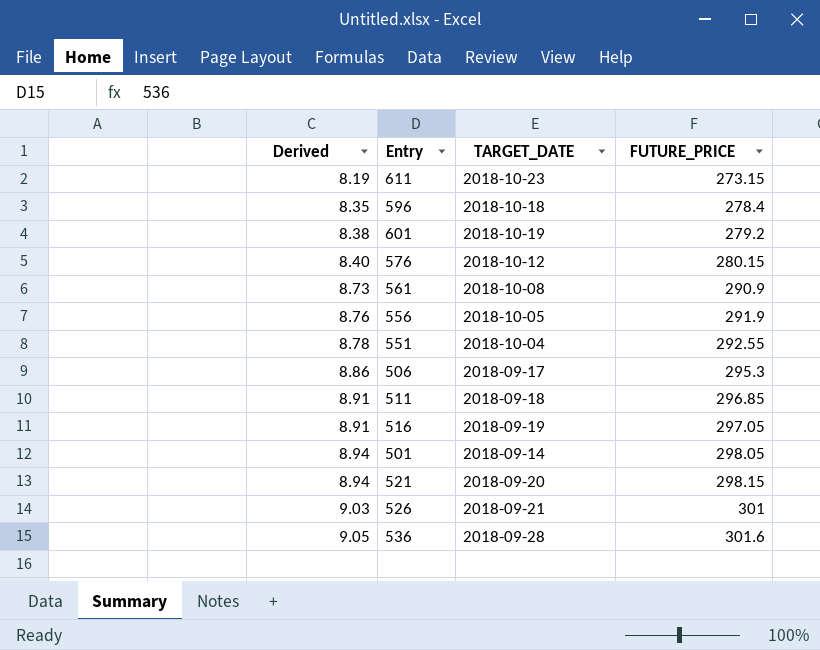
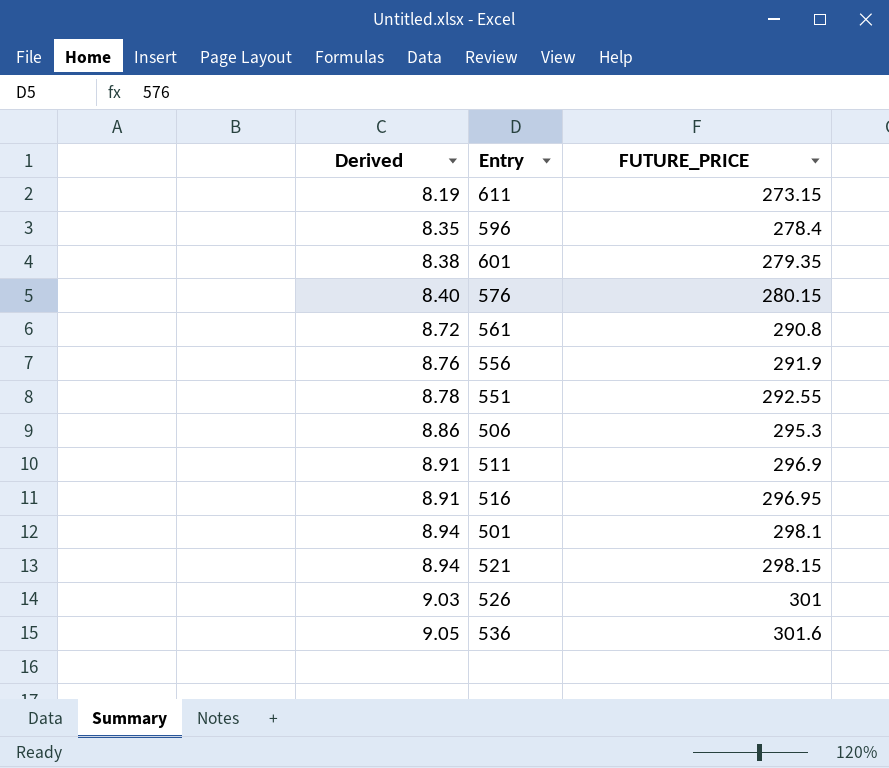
column TARGET_DATE | position: 3 -> none
601 | FUTURE_PRICE: 279.2 -> 279.35
561 | Derived: 8.73 -> 8.72
561 | FUTURE_PRICE: 290.9 -> 290.8
511 | FUTURE_PRICE: 296.85 -> 296.9
516 | FUTURE_PRICE: 297.05 -> 296.95
501 | FUTURE_PRICE: 298.05 -> 298.1

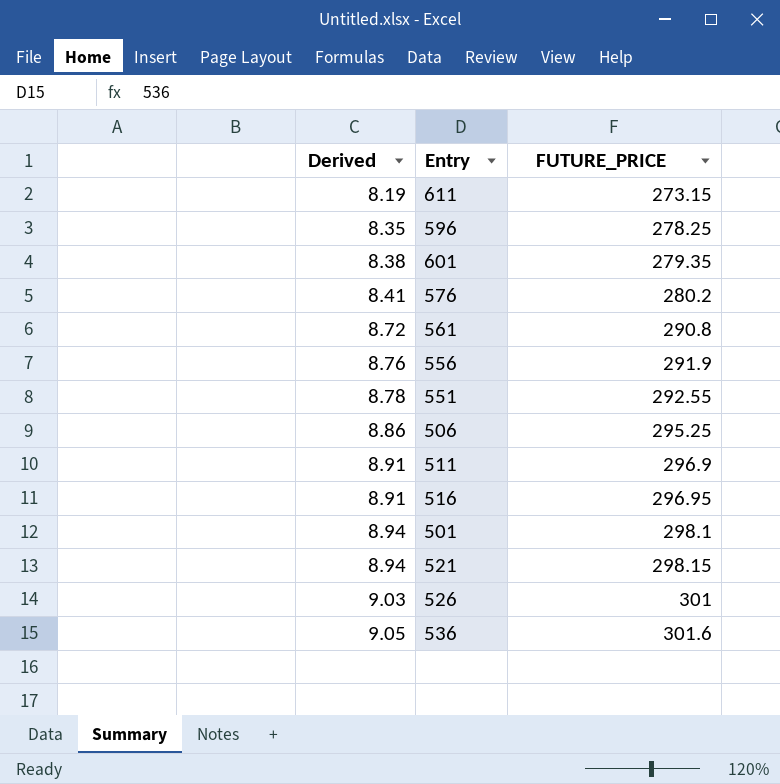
596 | FUTURE_PRICE: 278.4 -> 278.25
576 | Derived: 8.40 -> 8.41
576 | FUTURE_PRICE: 280.15 -> 280.2
506 | FUTURE_PRICE: 295.3 -> 295.25

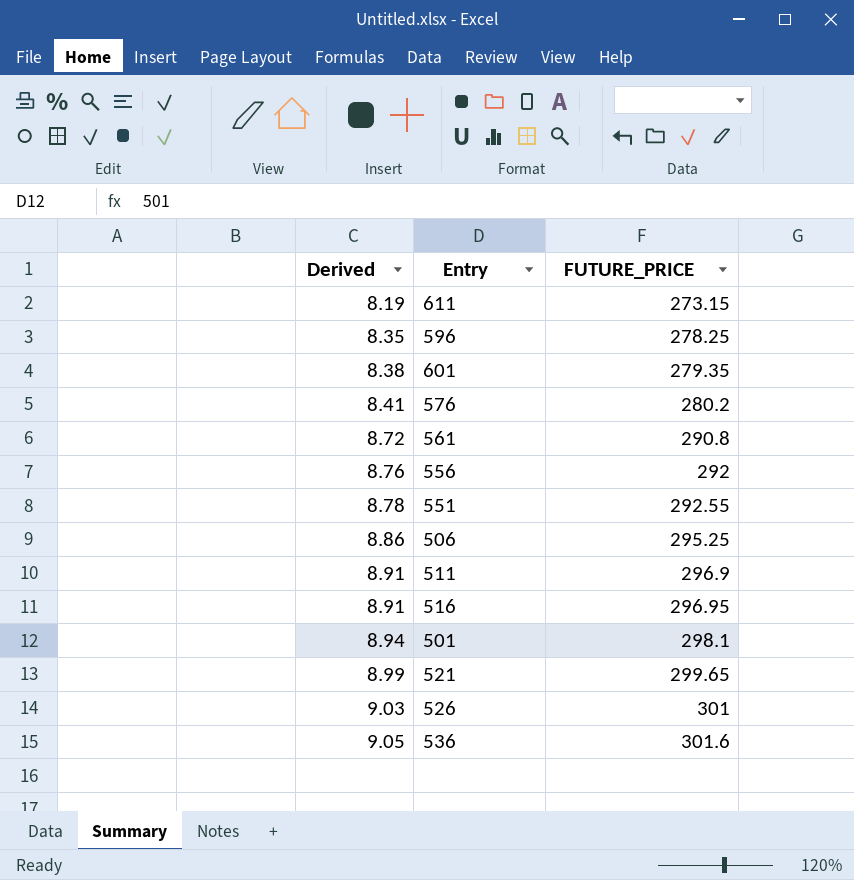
556 | FUTURE_PRICE: 291.9 -> 292
521 | Derived: 8.94 -> 8.99
521 | FUTURE_PRICE: 298.15 -> 299.65

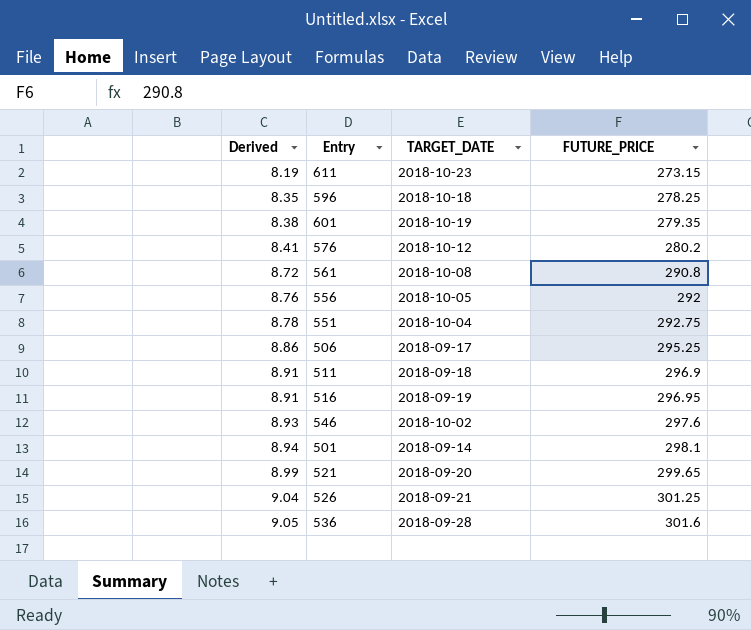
column TARGET_DATE | position: none -> 3
551 | FUTURE_PRICE: 292.55 -> 292.75
row 546: none -> 8.93 | 2018-10-02 | 297.6
526 | Derived: 9.03 -> 9.04
526 | FUTURE_PRICE: 301 -> 301.25

